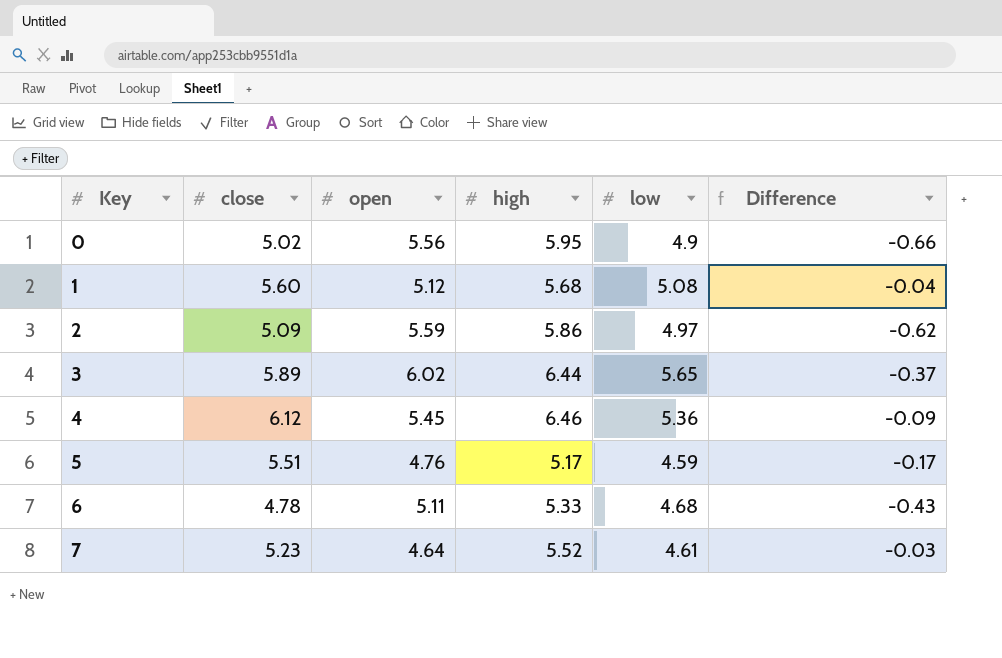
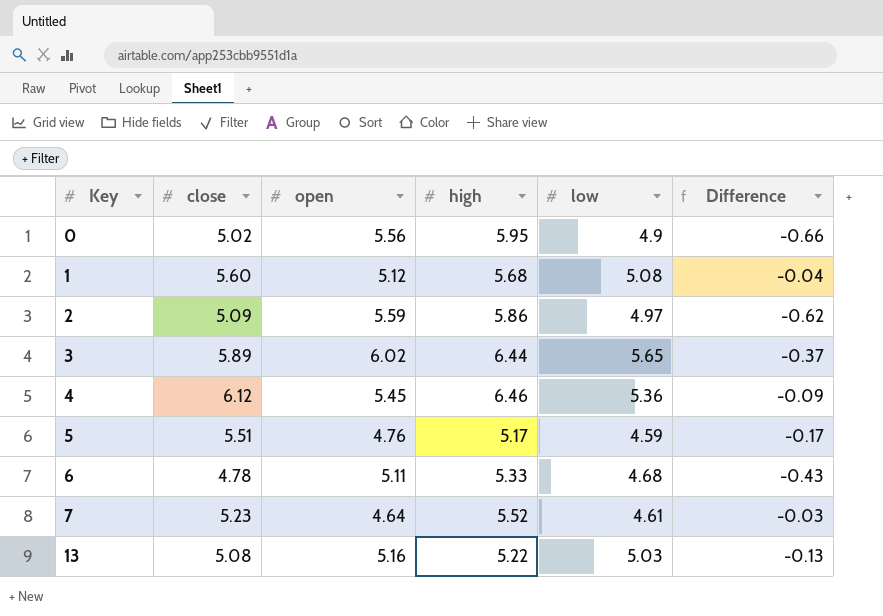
row 13: none -> 5.08 | 5.16 | 5.22 | 5.03 | -0.13

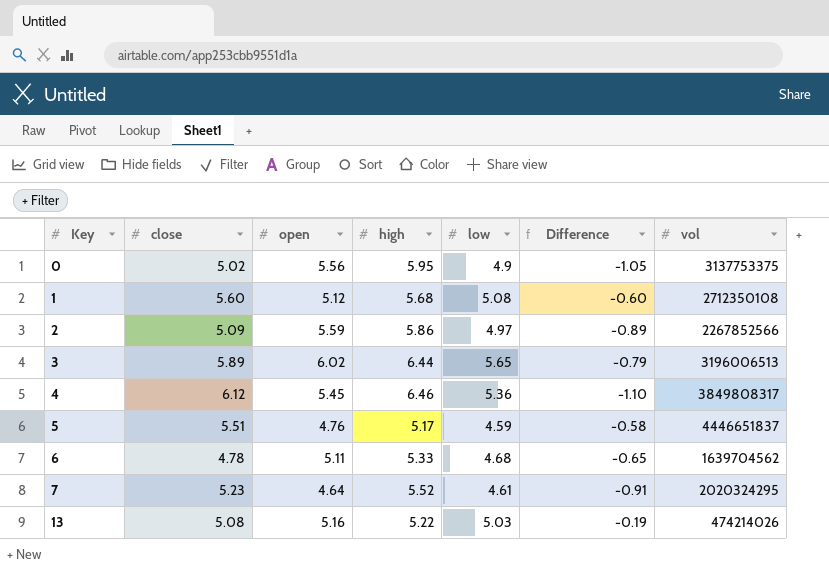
column Difference | formula: [low] - [open] -> [low] - [high]
column vol | position: none -> 7

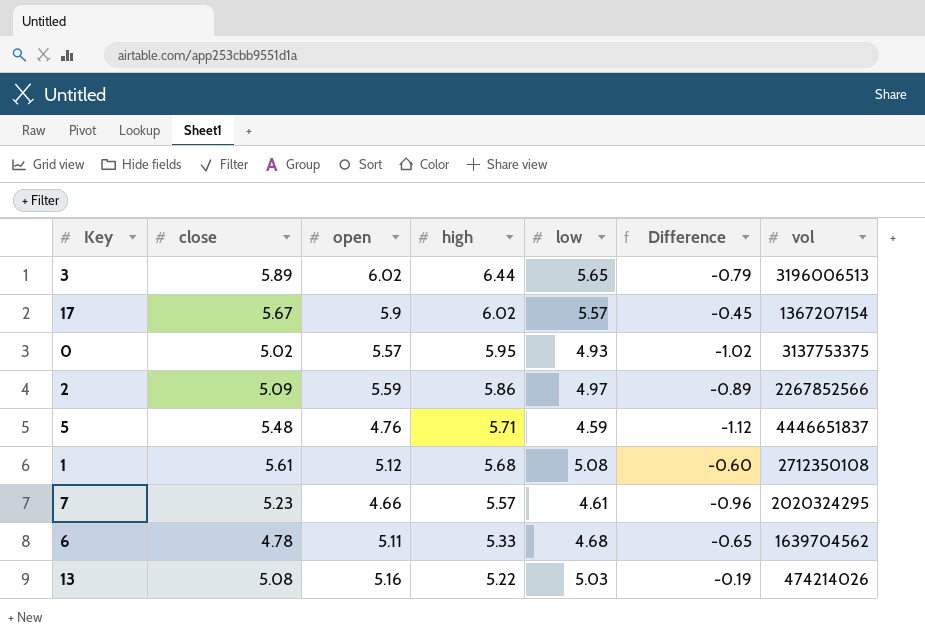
row order: Key ascending -> high descending
row 4: 6.12 | 5.45 | 6.46 | 5.36 | -1.10 | 3849808317 -> none
row 17: none -> 5.67 | 5.9 | 6.02 | 5.57 | -0.45 | 1367207154
0 | open: 5.56 -> 5.57
0 | low: 4.9 -> 4.93
0 | Difference: -1.05 -> -1.02
5 | close: 5.51 -> 5.48
5 | high: 5.17 -> 5.71
5 | Difference: -0.58 -> -1.12
1 | close: 5.60 -> 5.61
7 | open: 4.64 -> 4.66
7 | high: 5.52 -> 5.57
7 | Difference: -0.91 -> -0.96

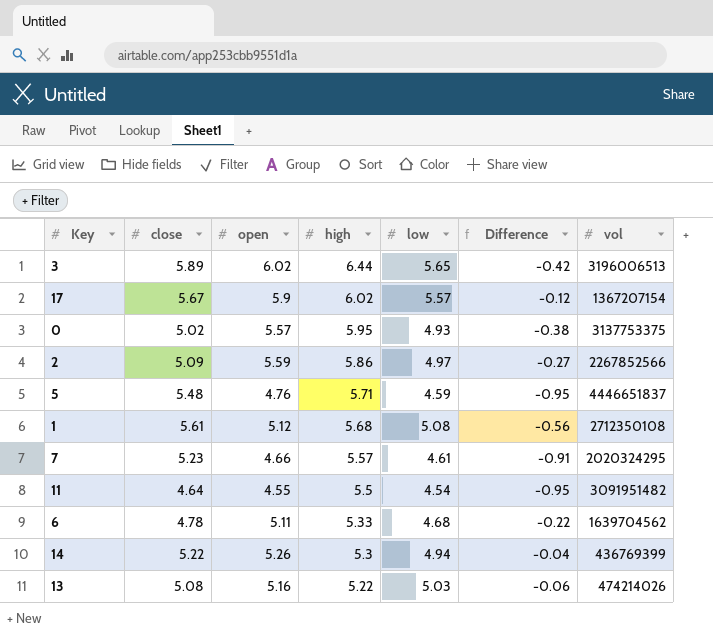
column Difference | formula: [low] - [high] -> [open] - [high]
row 11: none -> 4.64 | 4.55 | 5.5 | 4.54 | -0.95 | 3091951482
row 14: none -> 5.22 | 5.26 | 5.3 | 4.94 | -0.04 | 436769399

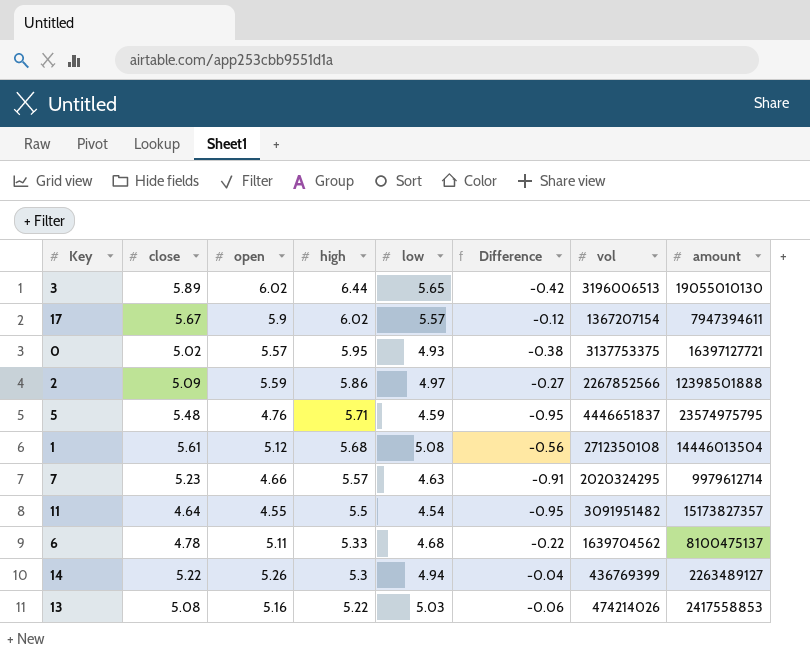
column amount | position: none -> 8
7 | low: 4.61 -> 4.63

